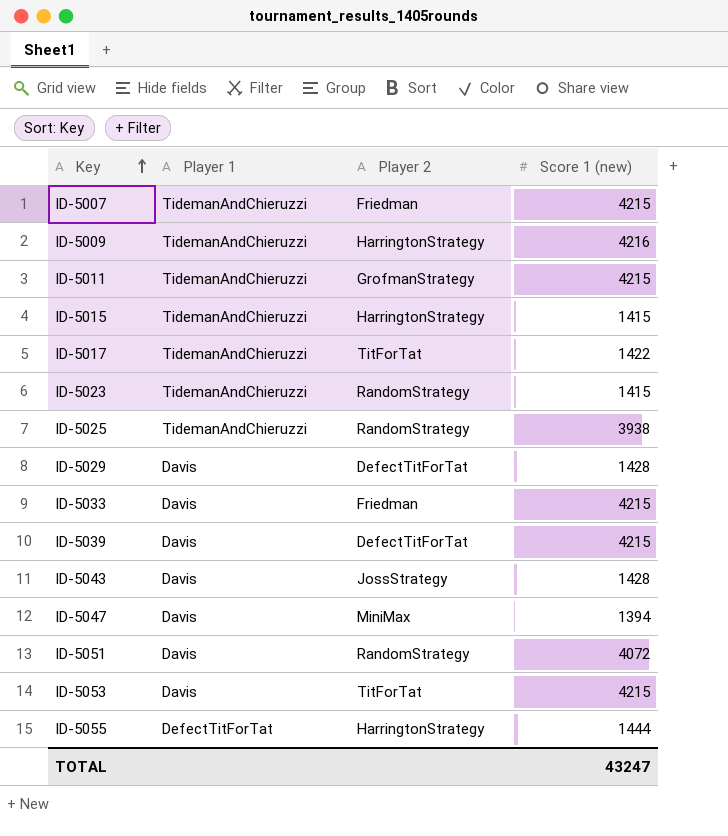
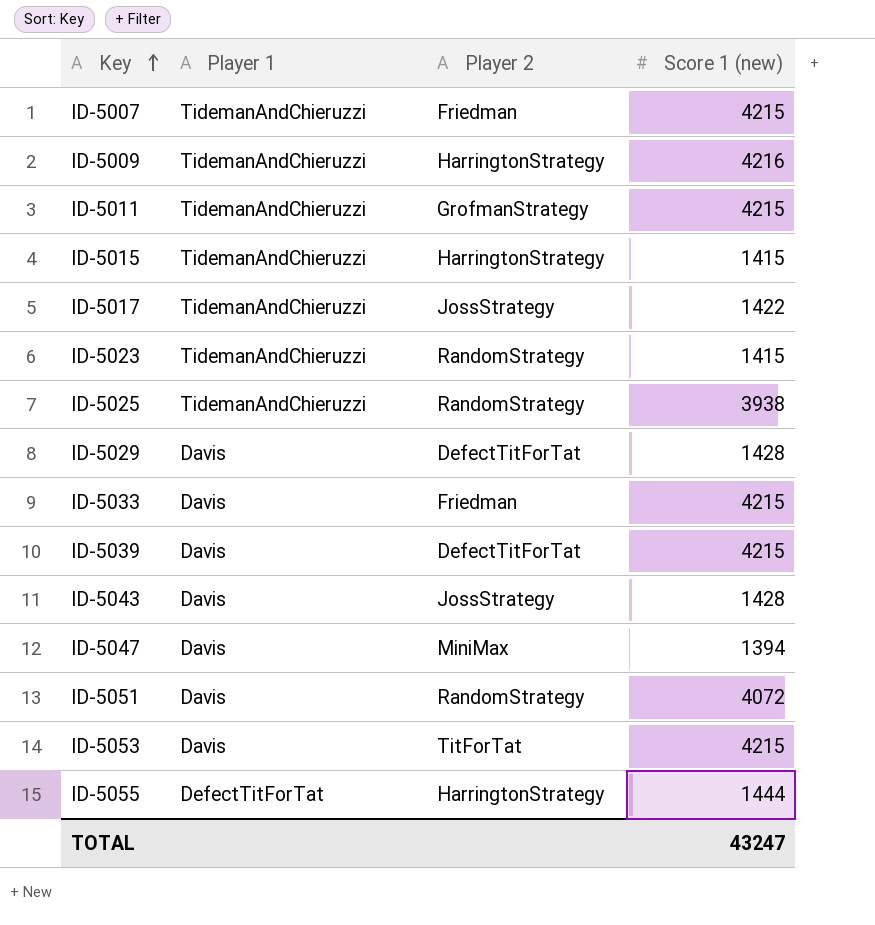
ID-5017 | Player 2: TitForTat -> JossStrategy

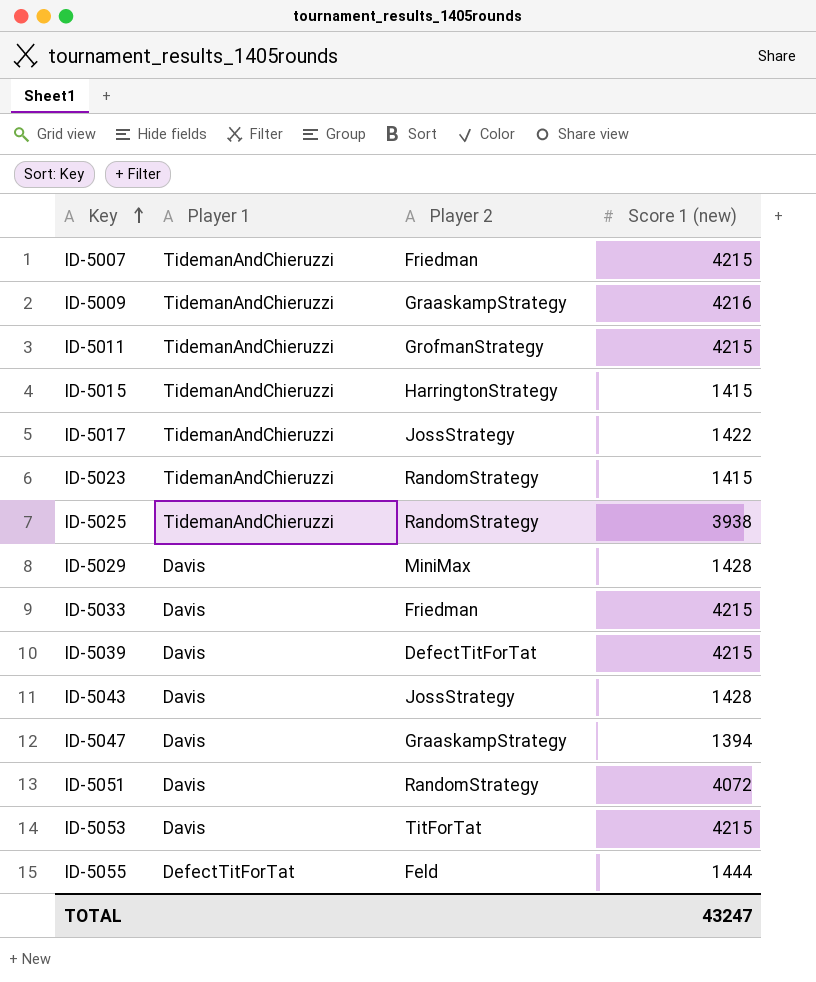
ID-5009 | Player 2: HarringtonStrategy -> GraaskampStrategy
ID-5029 | Player 2: DefectTitForTat -> MiniMax
ID-5047 | Player 2: MiniMax -> GraaskampStrategy
ID-5055 | Player 2: HarringtonStrategy -> Feld

